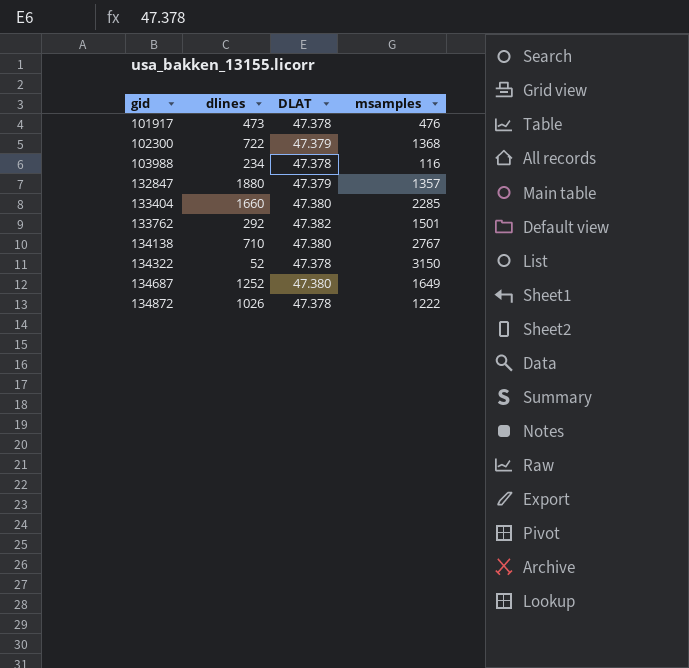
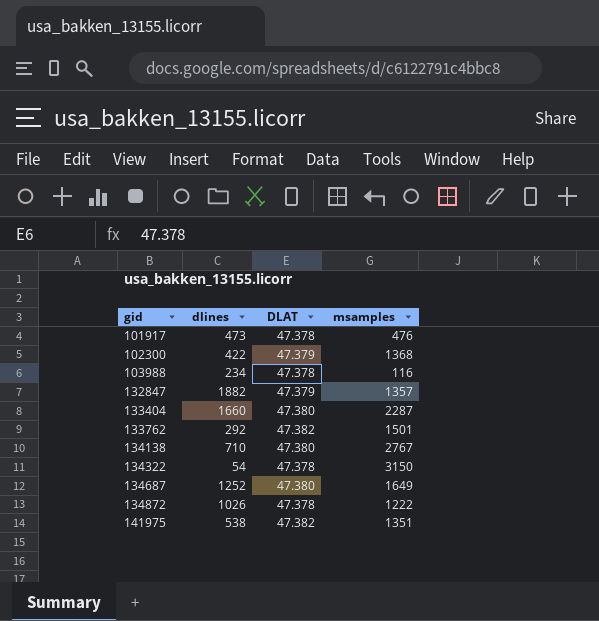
102300 | dlines: 722 -> 422
132847 | dlines: 1880 -> 1882
133404 | msamples: 2285 -> 2287
134322 | dlines: 52 -> 54
row 141975: none -> 538 | 47.382 | 1351

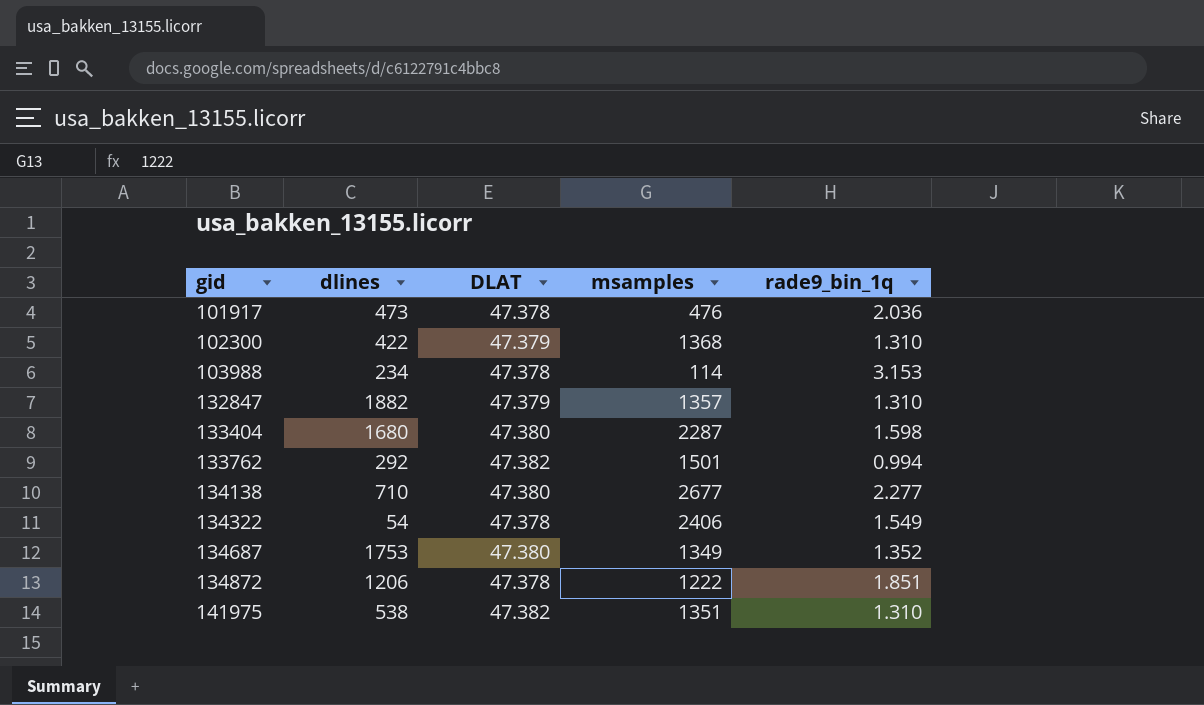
column rade9_bin_1q | position: none -> 5
103988 | msamples: 116 -> 114
133404 | dlines: 1660 -> 1680
134138 | msamples: 2767 -> 2677
134322 | msamples: 3150 -> 2406
134687 | dlines: 1252 -> 1753
134687 | msamples: 1649 -> 1349
134872 | dlines: 1026 -> 1206

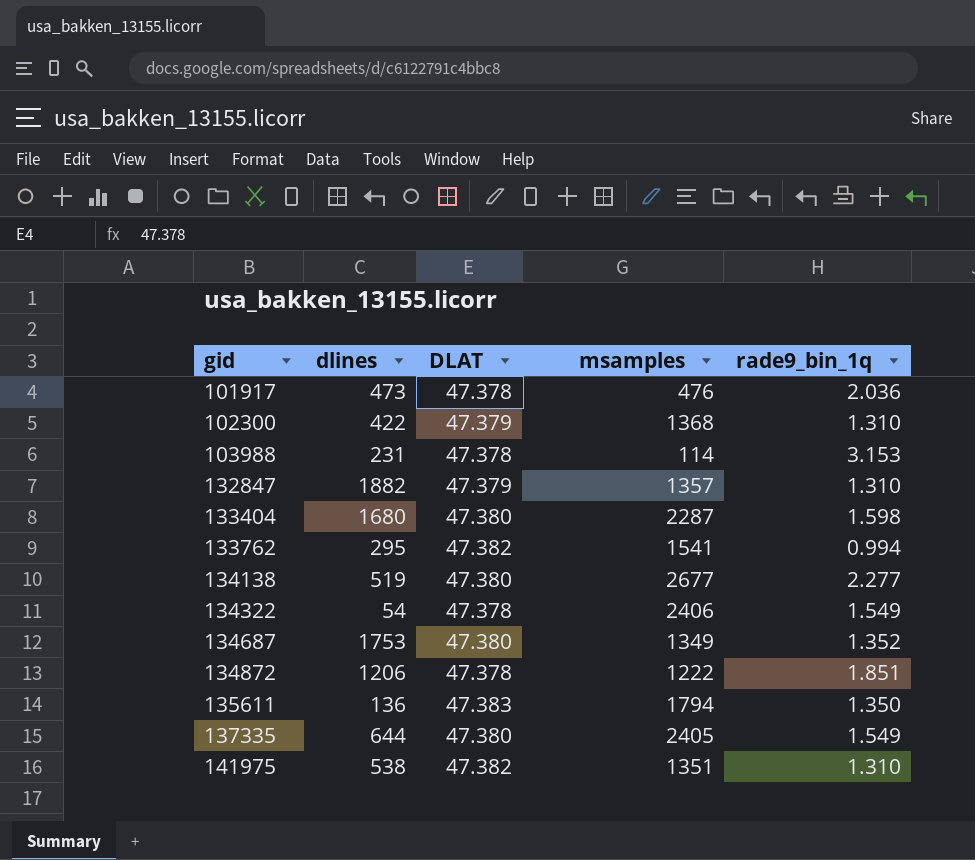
103988 | dlines: 234 -> 231
133762 | dlines: 292 -> 295
133762 | msamples: 1501 -> 1541
134138 | dlines: 710 -> 519
row 135611: none -> 136 | 47.383 | 1794 | 1.350
row 137335: none -> 644 | 47.380 | 2405 | 1.549

